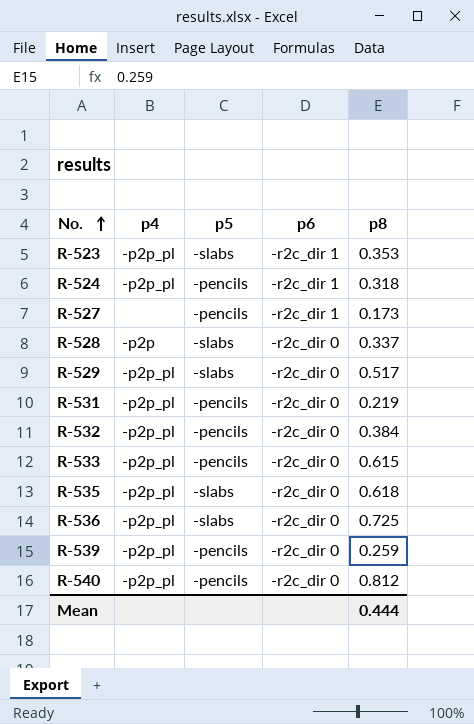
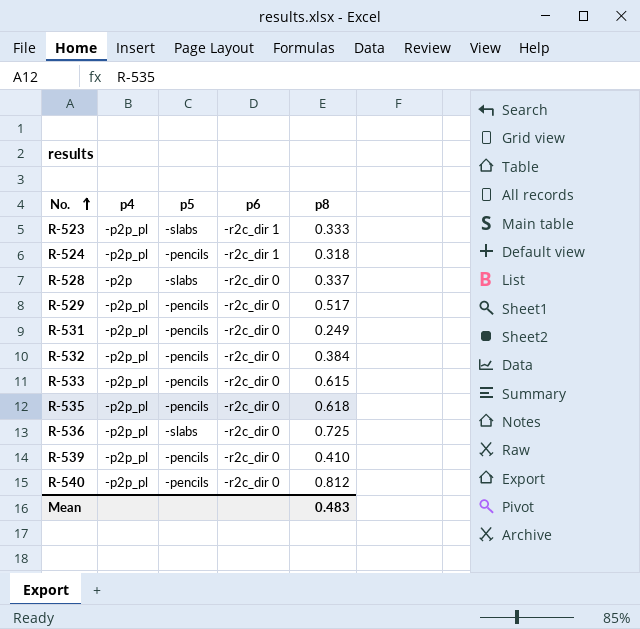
row R-527: none | -pencils | -r2c_dir 1 | 0.173 -> none
R-523 | p8: 0.353 -> 0.333
R-529 | p5: -slabs -> -pencils
R-531 | p8: 0.219 -> 0.249
R-535 | p5: -slabs -> -pencils
R-539 | p8: 0.259 -> 0.410
Mean | p8: 0.444 -> 0.483

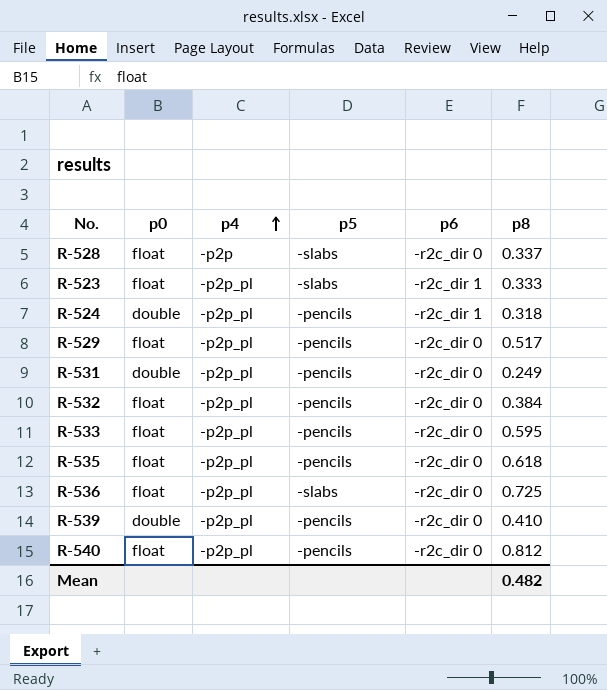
row order: No. ascending -> p4 ascending
column p0 | position: none -> 2
R-533 | p8: 0.615 -> 0.595
Mean | p8: 0.483 -> 0.482

